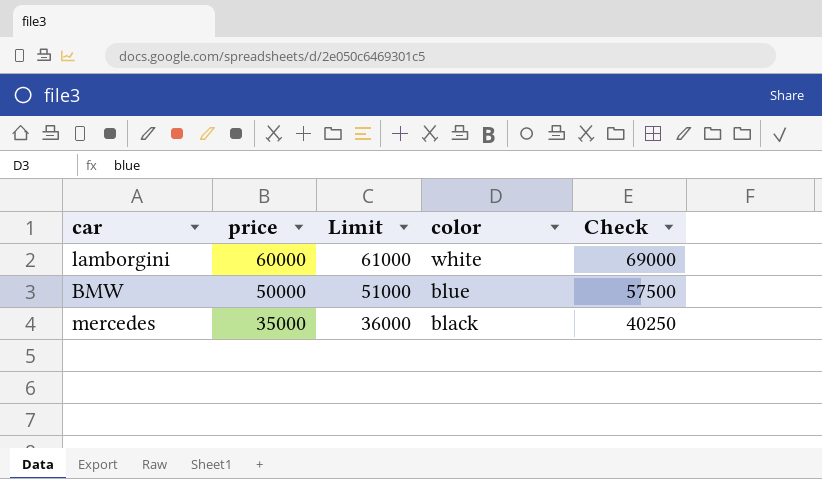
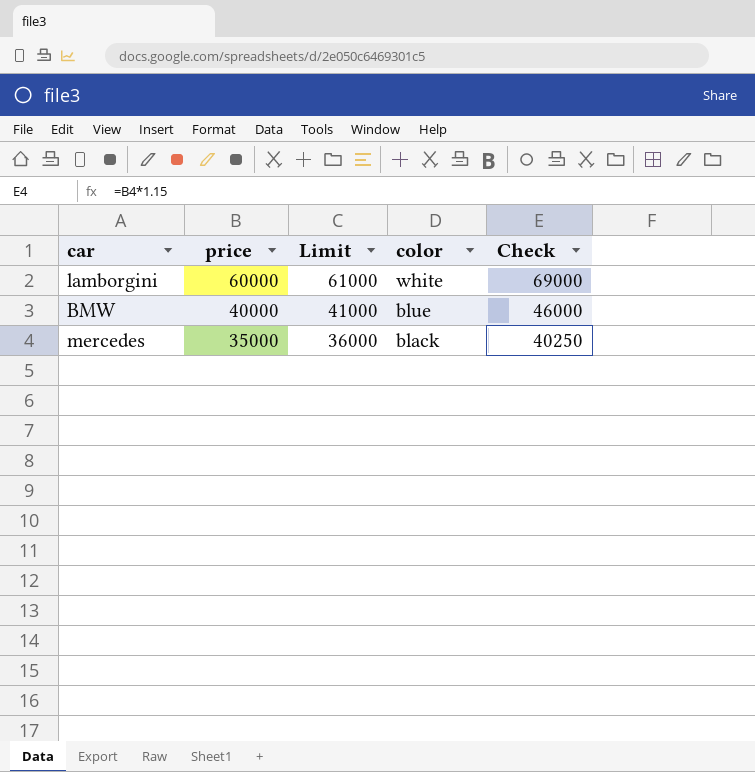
BMW | price: 50000 -> 40000
BMW | Limit: 51000 -> 41000
BMW | Check: 57500 -> 46000

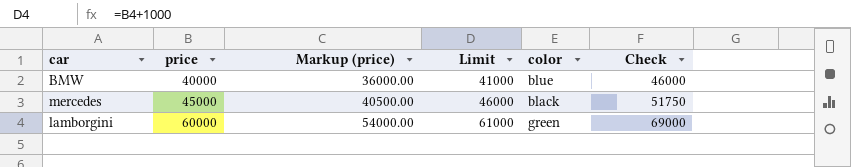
row order: price descending -> price ascending
column Markup (price) | formula: none -> [price] * 0.9
mercedes | price: 35000 -> 45000
mercedes | Limit: 36000 -> 46000
mercedes | Check: 40250 -> 51750
lamborgini | color: white -> green

